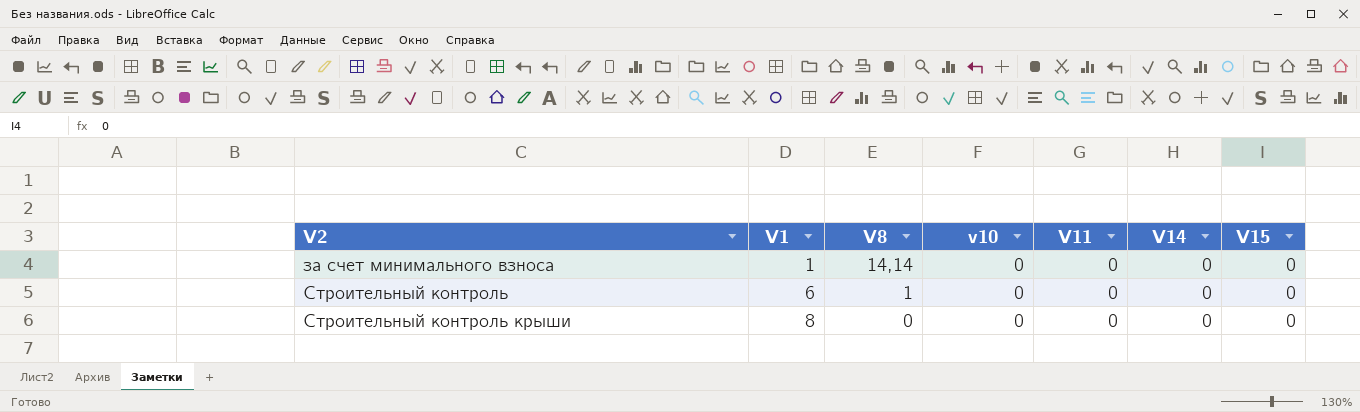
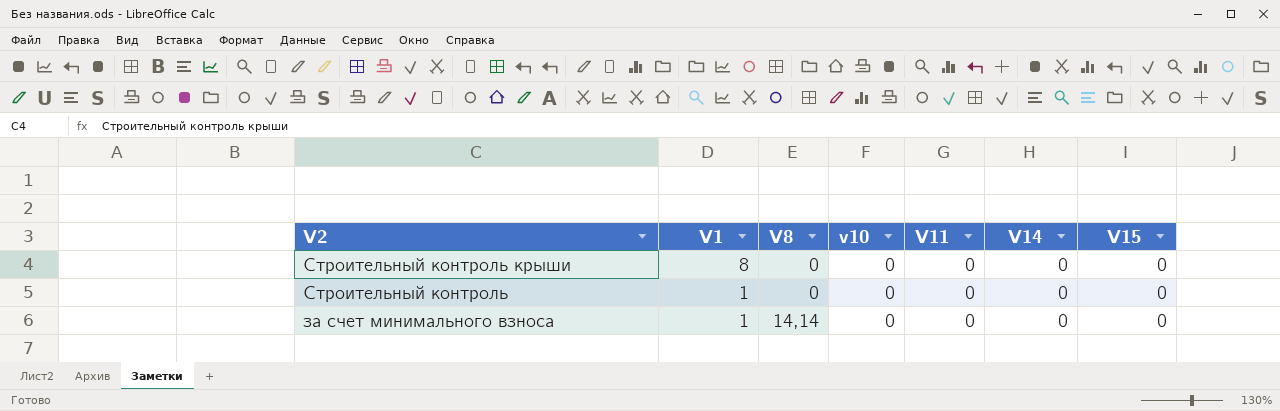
row order: V2 ascending -> V2 descending
Строительный контроль | V1: 6 -> 1
Строительный контроль | V8: 1 -> 0

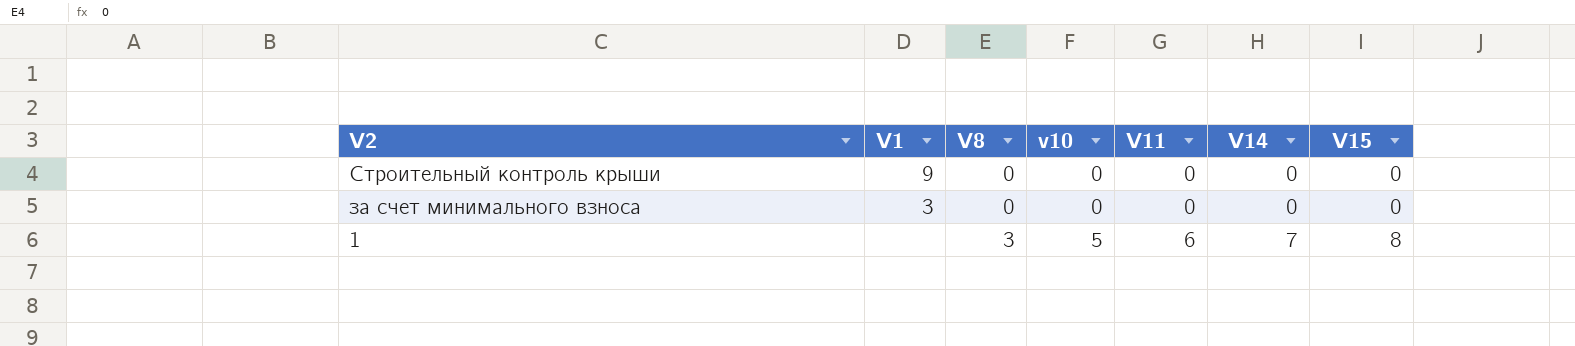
row Строительный контроль: 1 | 0 | 0 | 0 | 0 | 0 -> none
Строительный контроль крыши | V1: 8 -> 9
за счет минимального взноса | V1: 1 -> 3
за счет минимального взноса | V8: 14,14 -> 0
row 1: none -> none | 3 | 5 | 6 | 7 | 8

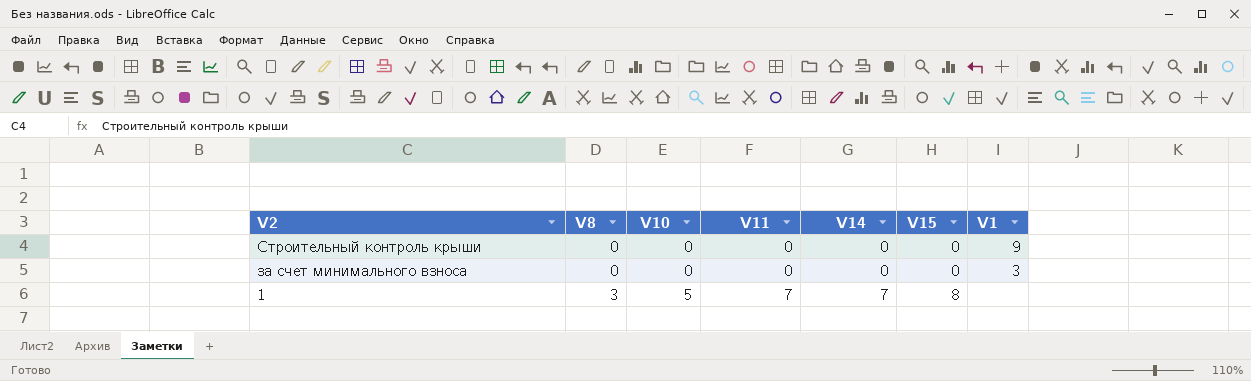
column name: v10 -> V10
column V1 | position: 2 -> 7
1 | V11: 6 -> 7

